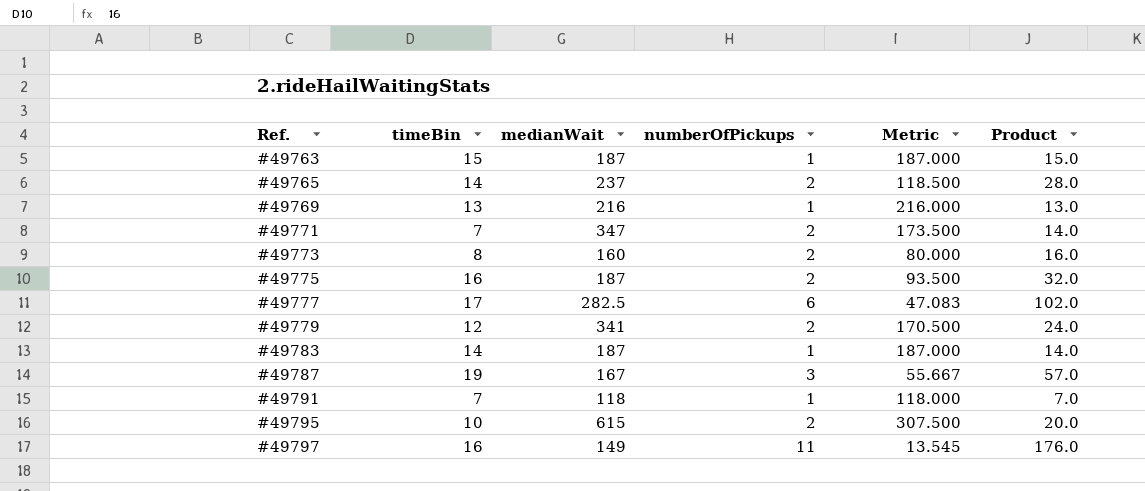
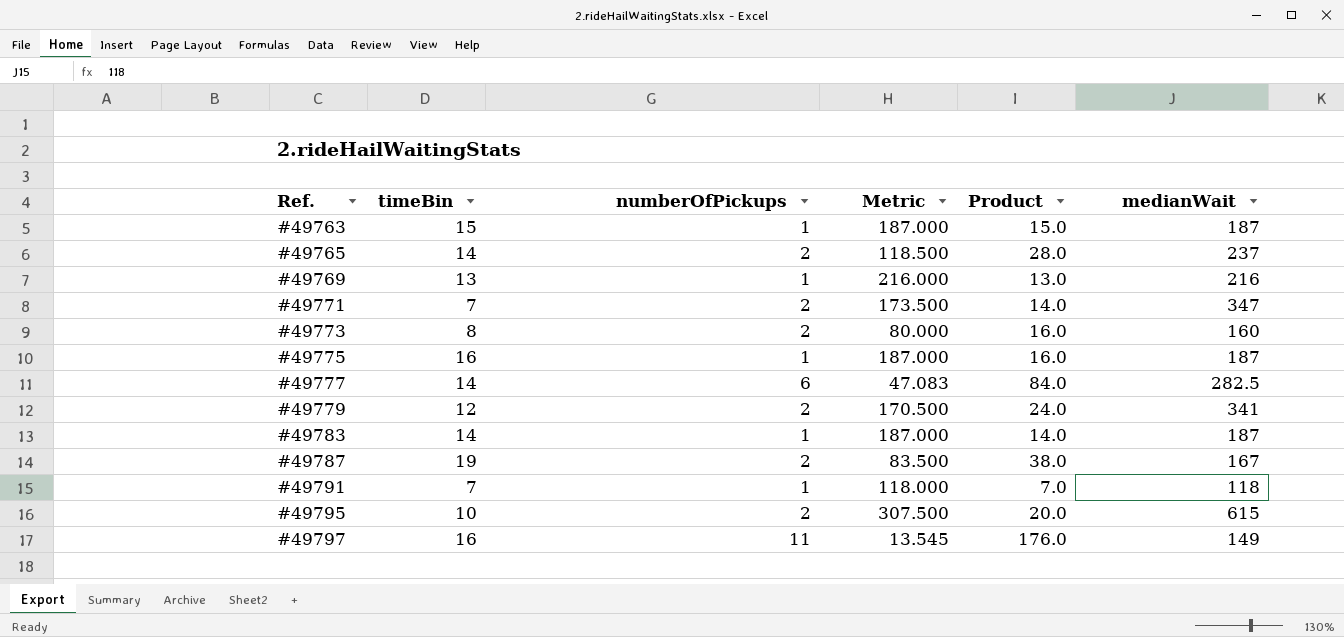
column medianWait | position: 3 -> 6
#49775 | numberOfPickups: 2 -> 1
#49775 | Metric: 93.500 -> 187.000
#49775 | Product: 32.0 -> 16.0
#49777 | timeBin: 17 -> 14
#49777 | Product: 102.0 -> 84.0
#49787 | numberOfPickups: 3 -> 2
#49787 | Metric: 55.667 -> 83.500
#49787 | Product: 57.0 -> 38.0

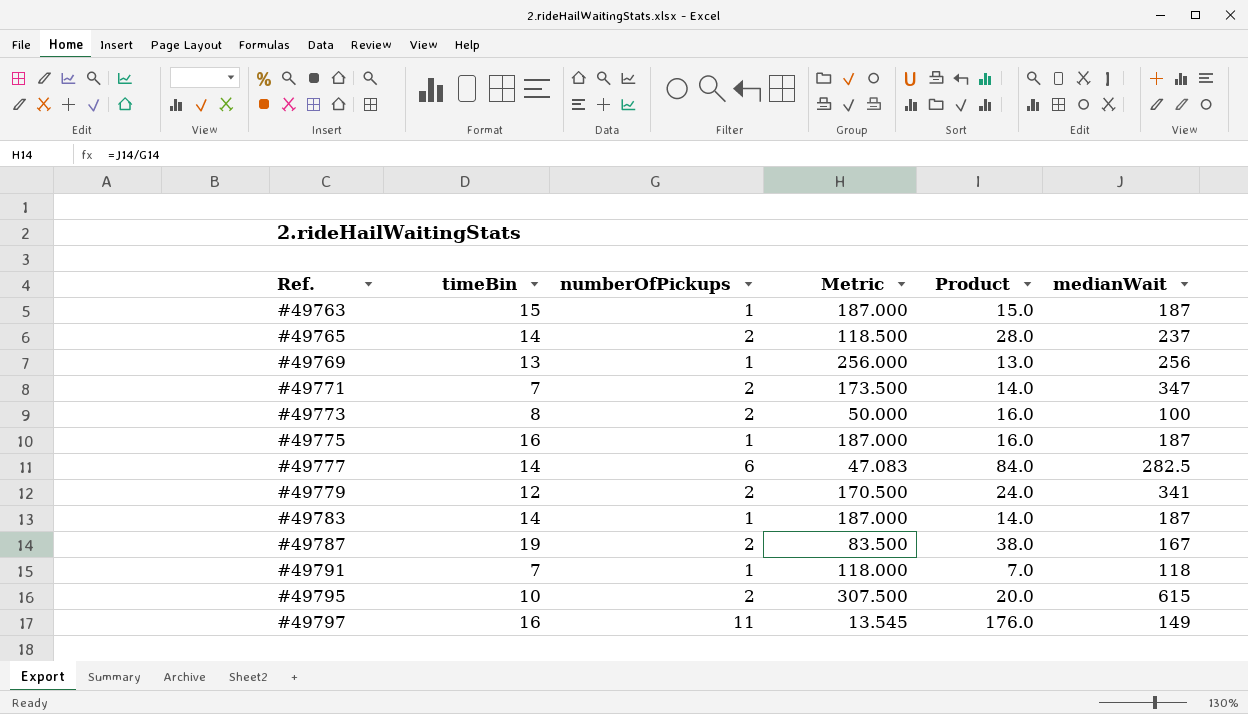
#49769 | Metric: 216.000 -> 256.000
#49769 | medianWait: 216 -> 256
#49773 | Metric: 80.000 -> 50.000
#49773 | medianWait: 160 -> 100

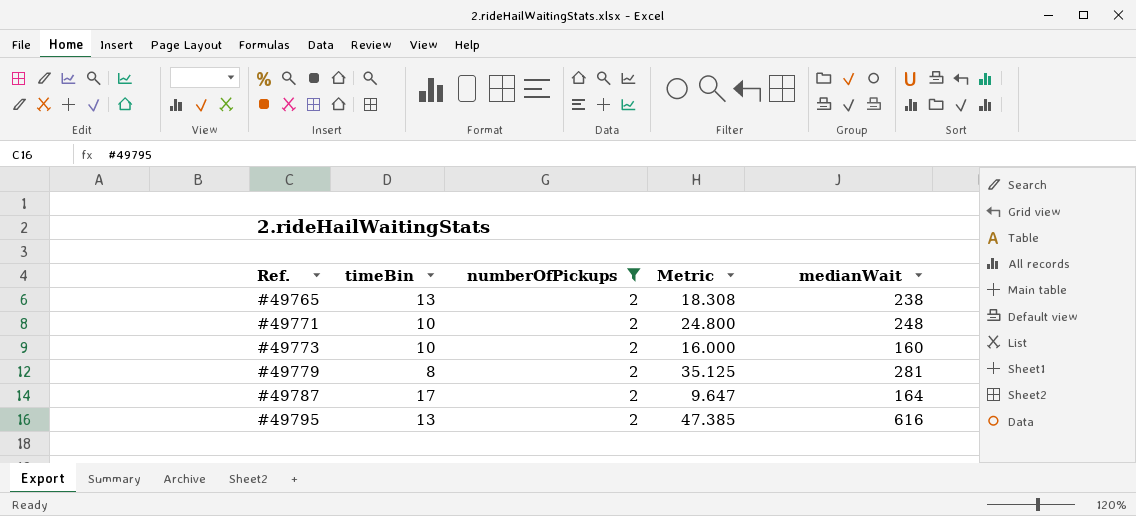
filter: none -> numberOfPickups = 2
column Product | formula: [timeBin] * [numberOfPickups] -> none
column Metric | formula: [medianWait] / [numberOfPickups] -> [medianWait] / [timeBin]
#49765 | timeBin: 14 -> 13
#49765 | medianWait: 237 -> 238
#49771 | timeBin: 7 -> 10
#49771 | medianWait: 347 -> 248
#49773 | timeBin: 8 -> 10
#49773 | medianWait: 100 -> 160
#49779 | timeBin: 12 -> 8
#49779 | medianWait: 341 -> 281
#49787 | timeBin: 19 -> 17
#49787 | medianWait: 167 -> 164
#49795 | timeBin: 10 -> 13
#49795 | medianWait: 615 -> 616

